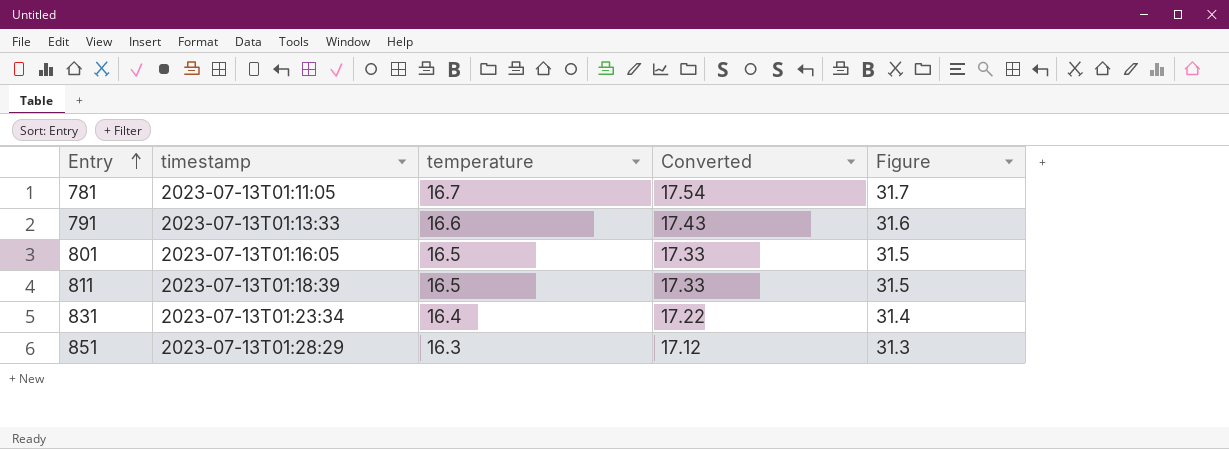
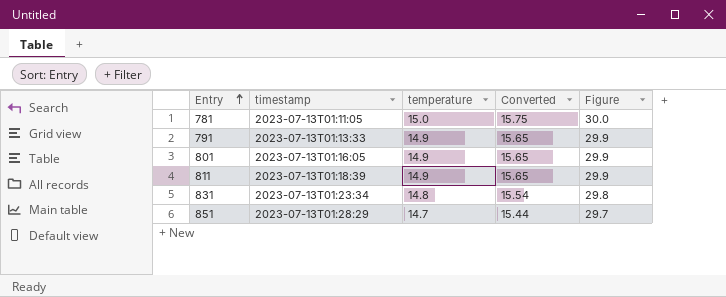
781 | temperature: 16.7 -> 15.0
781 | Converted: 17.54 -> 15.75
781 | Figure: 31.7 -> 30.0
791 | temperature: 16.6 -> 14.9
791 | Converted: 17.43 -> 15.65
791 | Figure: 31.6 -> 29.9
801 | temperature: 16.5 -> 14.9
801 | Converted: 17.33 -> 15.65
801 | Figure: 31.5 -> 29.9
811 | temperature: 16.5 -> 14.9
811 | Converted: 17.33 -> 15.65
811 | Figure: 31.5 -> 29.9
831 | temperature: 16.4 -> 14.8
831 | Converted: 17.22 -> 15.54
831 | Figure: 31.4 -> 29.8
851 | temperature: 16.3 -> 14.7
851 | Converted: 17.12 -> 15.44
851 | Figure: 31.3 -> 29.7

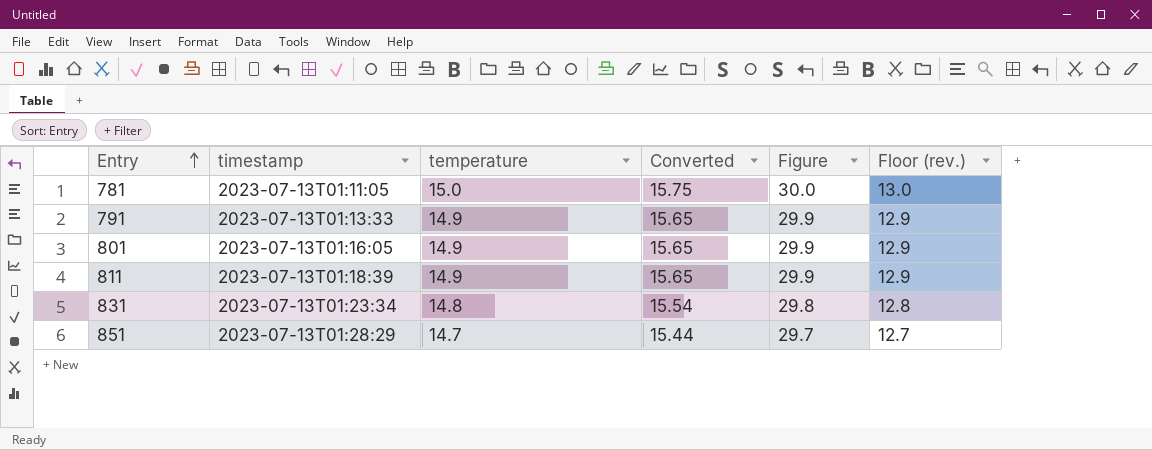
column Floor (rev.) | formula: none -> [temperature] - 2

